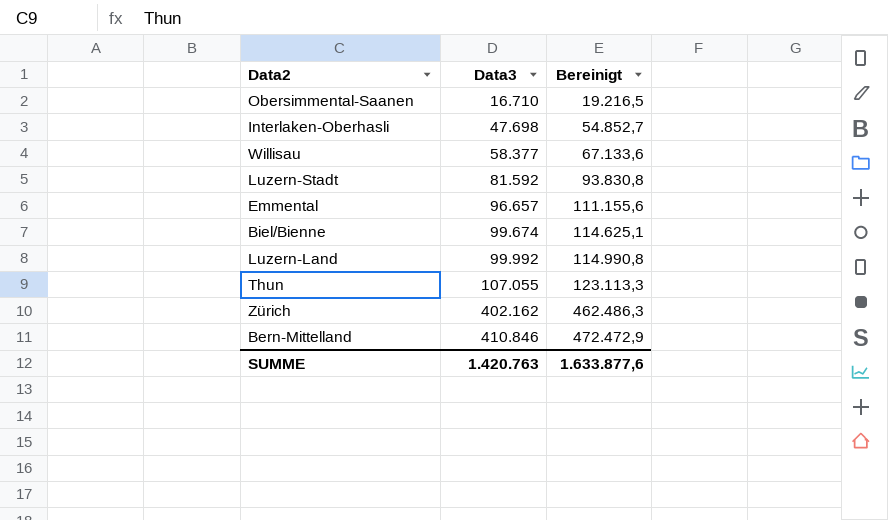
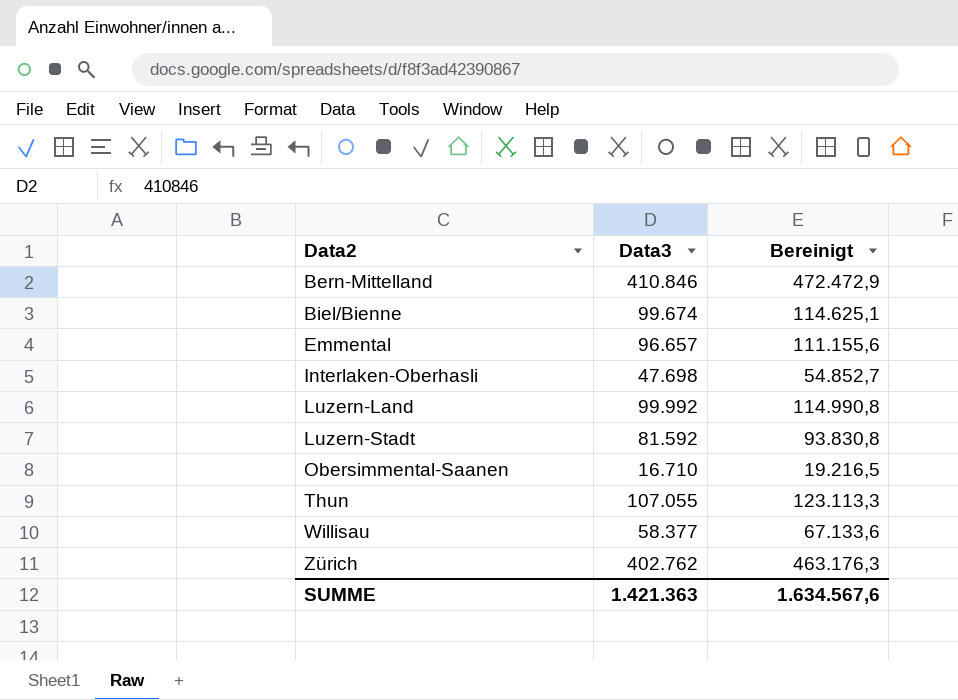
row order: Data3 ascending -> Data2 ascending
Zürich | Data3: 402.162 -> 402.762
Zürich | Bereinigt: 462.486,3 -> 463.176,3
SUMME | Data3: 1.420.763 -> 1.421.363
SUMME | Bereinigt: 1.633.877,6 -> 1.634.567,6

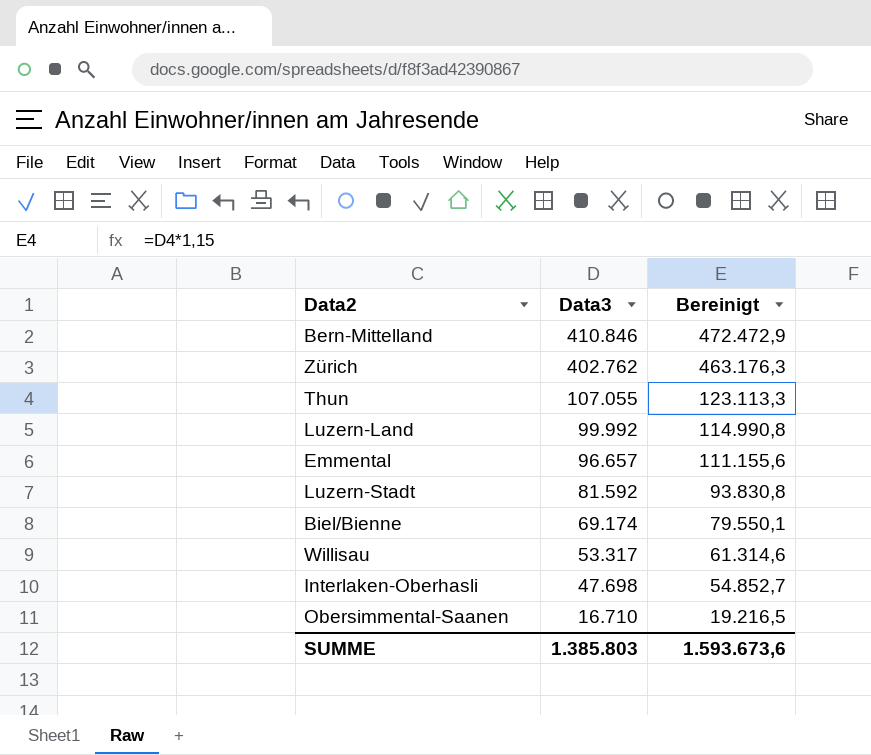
row order: Data2 ascending -> Data3 descending
Biel/Bienne | Data3: 99.674 -> 69.174
Biel/Bienne | Bereinigt: 114.625,1 -> 79.550,1
Willisau | Data3: 58.377 -> 53.317
Willisau | Bereinigt: 67.133,6 -> 61.314,6
SUMME | Data3: 1.421.363 -> 1.385.803
SUMME | Bereinigt: 1.634.567,6 -> 1.593.673,6

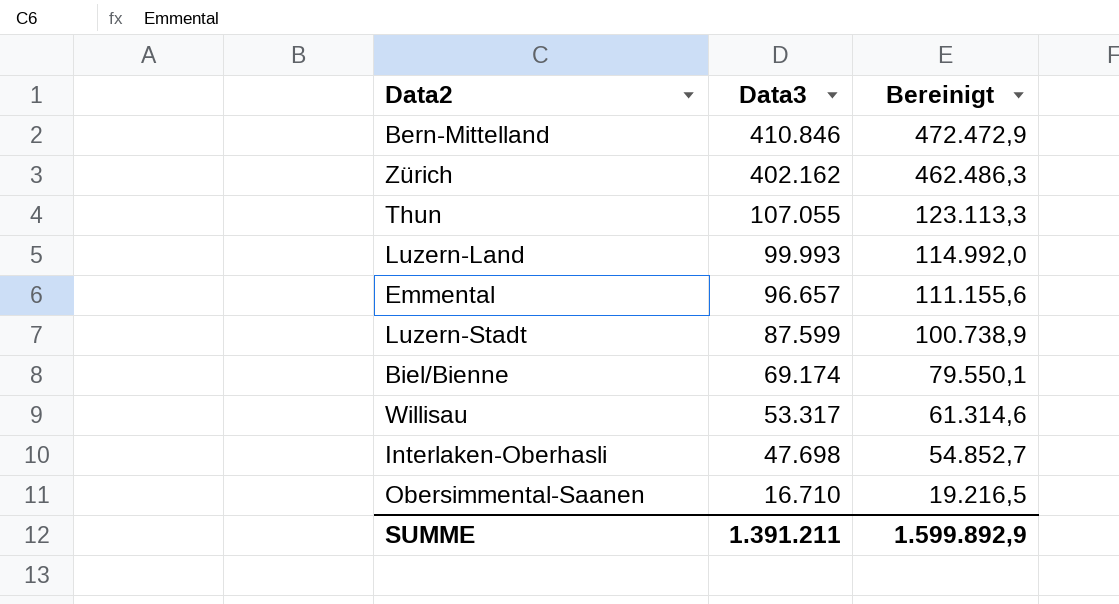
Zürich | Data3: 402.762 -> 402.162
Zürich | Bereinigt: 463.176,3 -> 462.486,3
Luzern-Land | Data3: 99.992 -> 99.993
Luzern-Land | Bereinigt: 114.990,8 -> 114.992,0
Luzern-Stadt | Data3: 81.592 -> 87.599
Luzern-Stadt | Bereinigt: 93.830,8 -> 100.738,9
SUMME | Data3: 1.385.803 -> 1.391.211
SUMME | Bereinigt: 1.593.673,6 -> 1.599.892,9

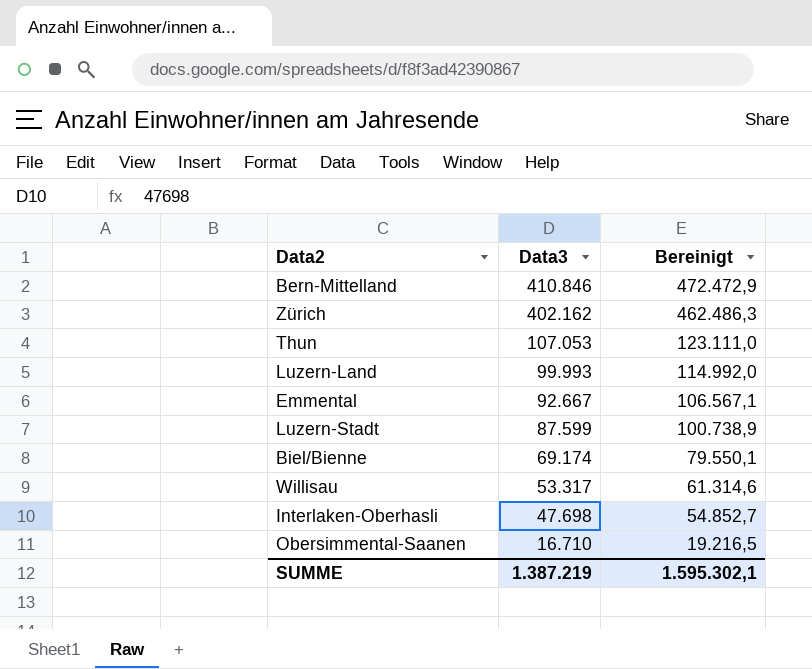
Thun | Data3: 107.055 -> 107.053
Thun | Bereinigt: 123.113,3 -> 123.111,0
Emmental | Data3: 96.657 -> 92.667
Emmental | Bereinigt: 111.155,6 -> 106.567,1
SUMME | Data3: 1.391.211 -> 1.387.219
SUMME | Bereinigt: 1.599.892,9 -> 1.595.302,1

